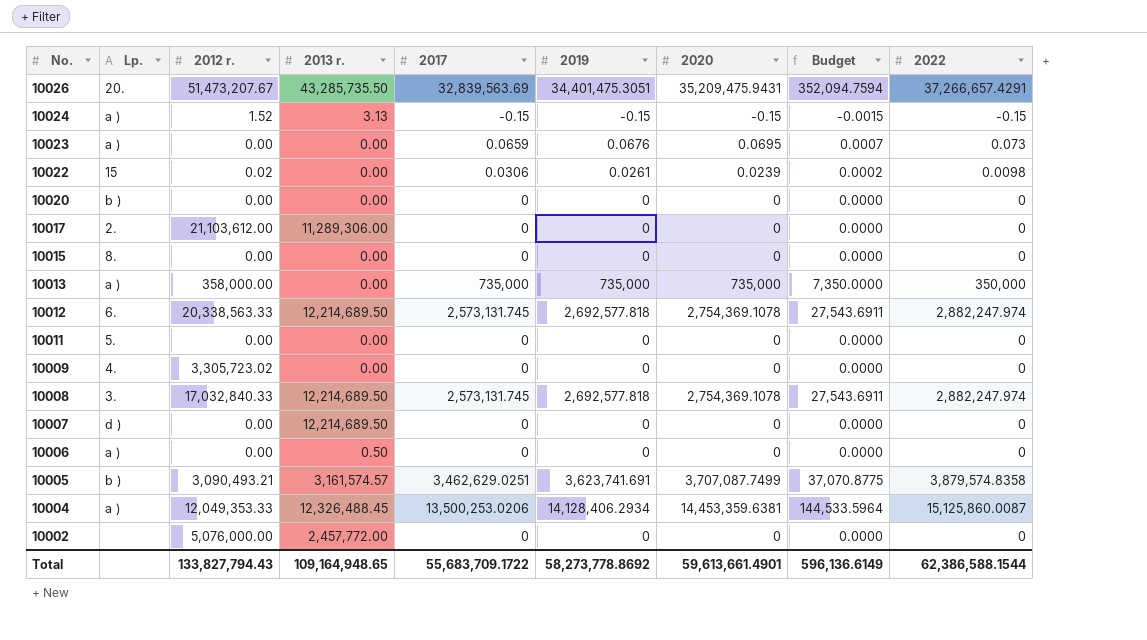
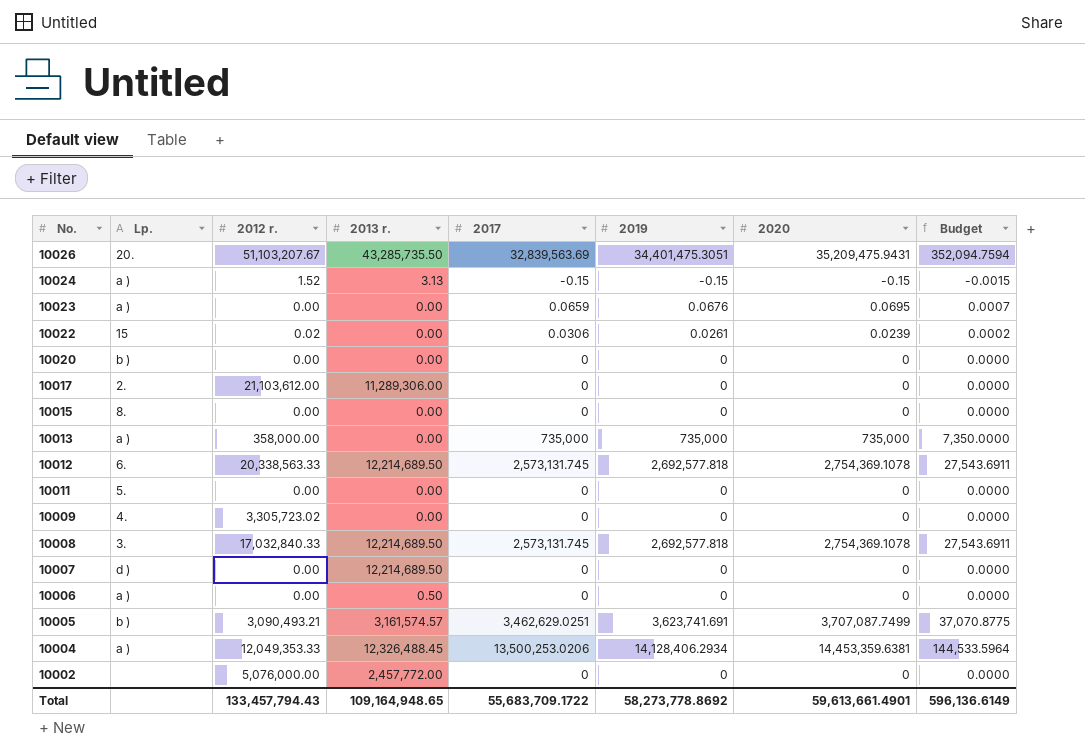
column 2022 | position: 9 -> none
10026 | 2012 r.: 51,473,207.67 -> 51,103,207.67
Total | 2012 r.: 133,827,794.43 -> 133,457,794.43

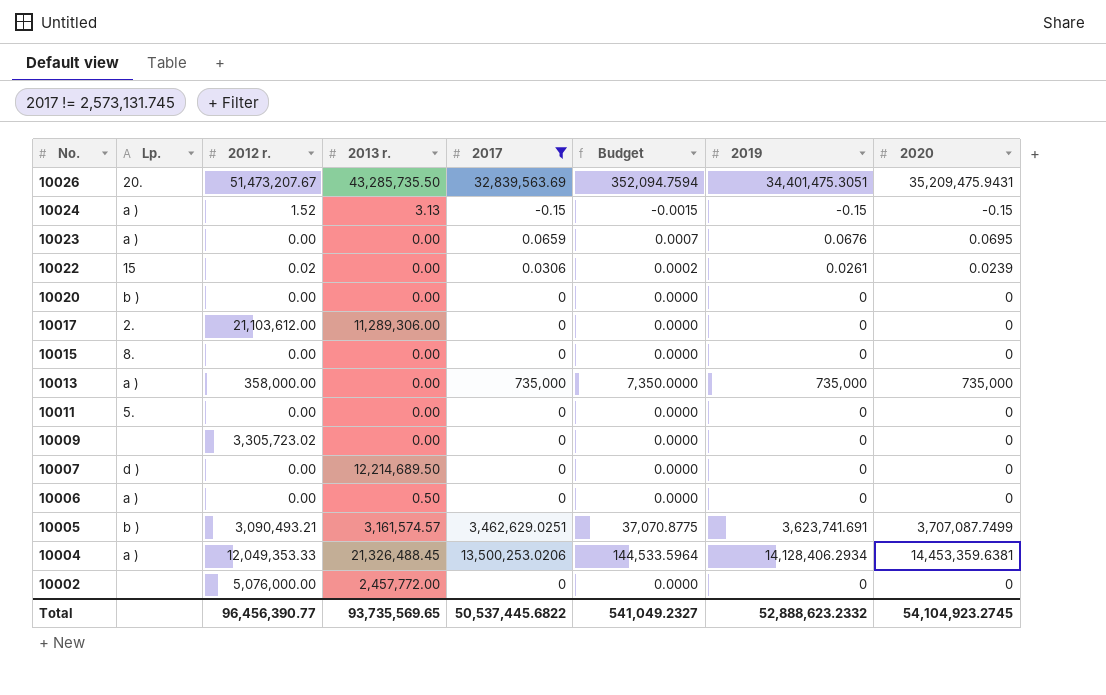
filter: none -> 2017 != 2,573,131.745
column Budget | position: 8 -> 6
10026 | 2012 r.: 51,103,207.67 -> 51,473,207.67
10009 | Lp.: 4. -> none
10004 | 2013 r.: 12,326,488.45 -> 21,326,488.45
Total | 2012 r.: 133,457,794.43 -> 96,456,390.77
Total | 2013 r.: 109,164,948.65 -> 93,735,569.65
Total | 2017: 55,683,709.1722 -> 50,537,445.6822
Total | Budget: 596,136.6149 -> 541,049.2327
Total | 2019: 58,273,778.8692 -> 52,888,623.2332
Total | 2020: 59,613,661.4901 -> 54,104,923.2745

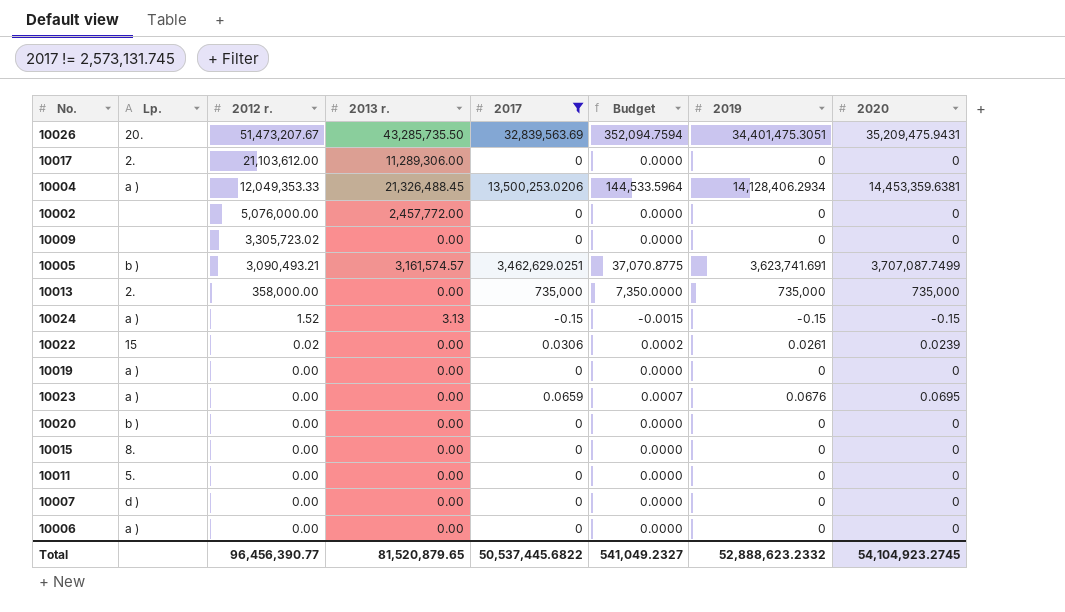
row order: No. descending -> 2012 r. descending
10013 | Lp.: a ) -> 2.
row 10019: none -> a ) | 0.00 | 0.00 | 0 | 0.0000 | 0 | 0
10007 | 2013 r.: 12,214,689.50 -> 0.00
10006 | 2013 r.: 0.50 -> 0.00
Total | 2013 r.: 93,735,569.65 -> 81,520,879.65

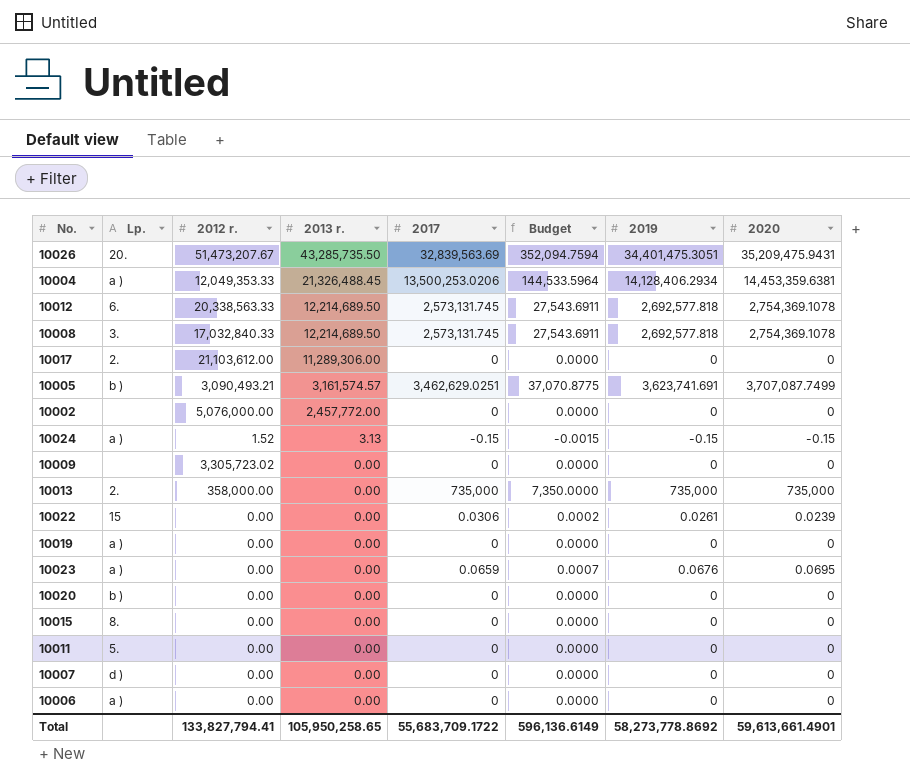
filter: 2017 != 2,573,131.745 -> none
row order: 2012 r. descending -> 2013 r. descending
10022 | 2012 r.: 0.02 -> 0.00
Total | 2012 r.: 96,456,390.77 -> 133,827,794.41
Total | 2013 r.: 81,520,879.65 -> 105,950,258.65
Total | 2017: 50,537,445.6822 -> 55,683,709.1722
Total | Budget: 541,049.2327 -> 596,136.6149
Total | 2019: 52,888,623.2332 -> 58,273,778.8692
Total | 2020: 54,104,923.2745 -> 59,613,661.4901

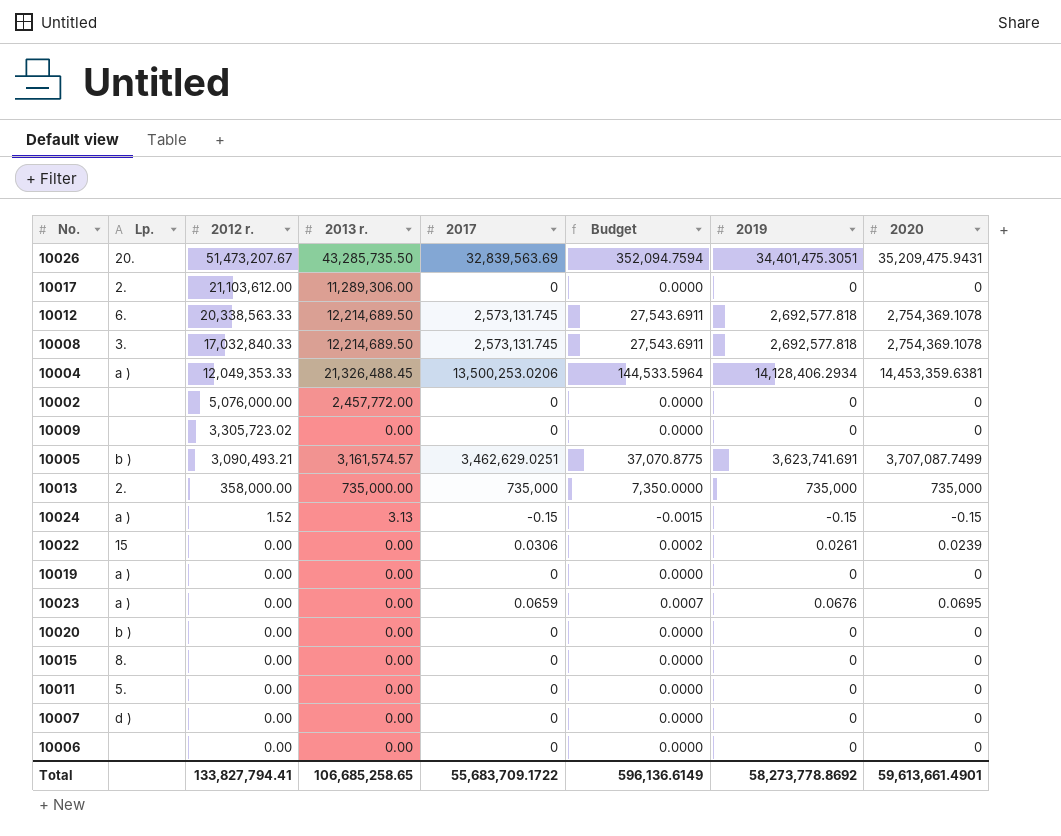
row order: 2013 r. descending -> 2012 r. descending
10013 | 2013 r.: 0.00 -> 735,000.00
10006 | Lp.: a ) -> none
Total | 2013 r.: 105,950,258.65 -> 106,685,258.65

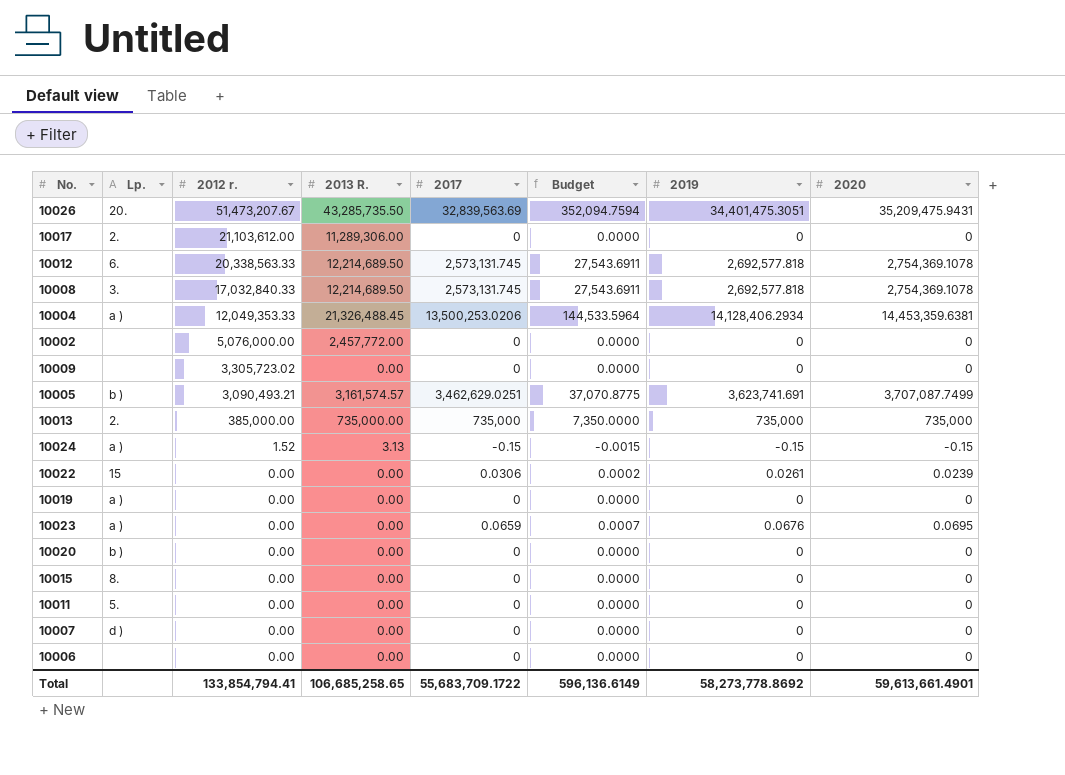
column name: 2013 r. -> 2013 R.
10013 | 2012 r.: 358,000.00 -> 385,000.00
Total | 2012 r.: 133,827,794.41 -> 133,854,794.41

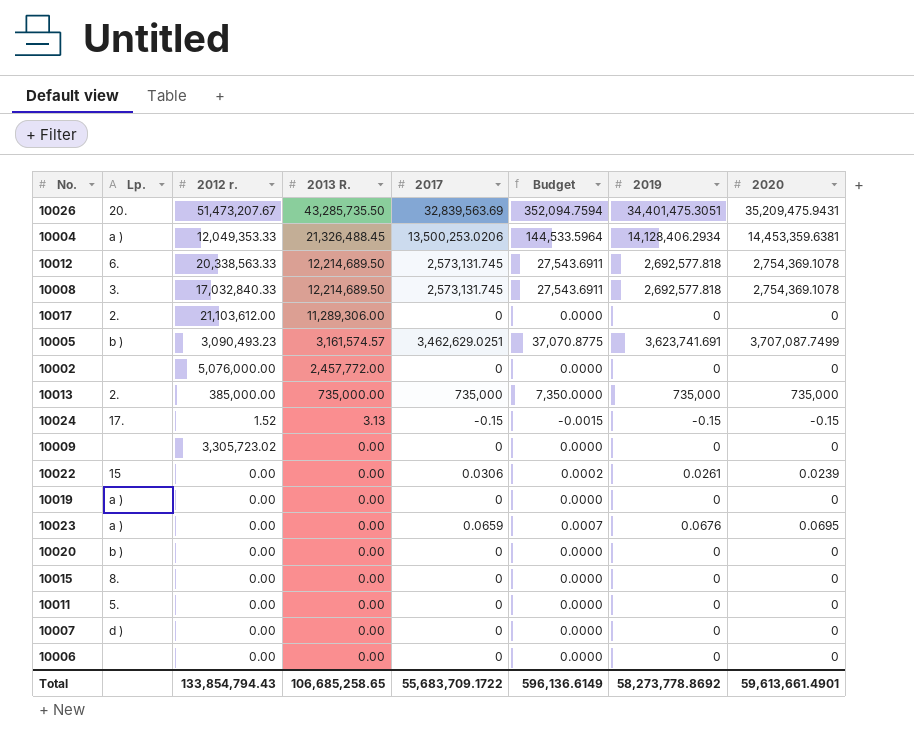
row order: 2012 r. descending -> 2013 R. descending
10005 | 2012 r.: 3,090,493.21 -> 3,090,493.23
10024 | Lp.: a ) -> 17.
Total | 2012 r.: 133,854,794.41 -> 133,854,794.43

